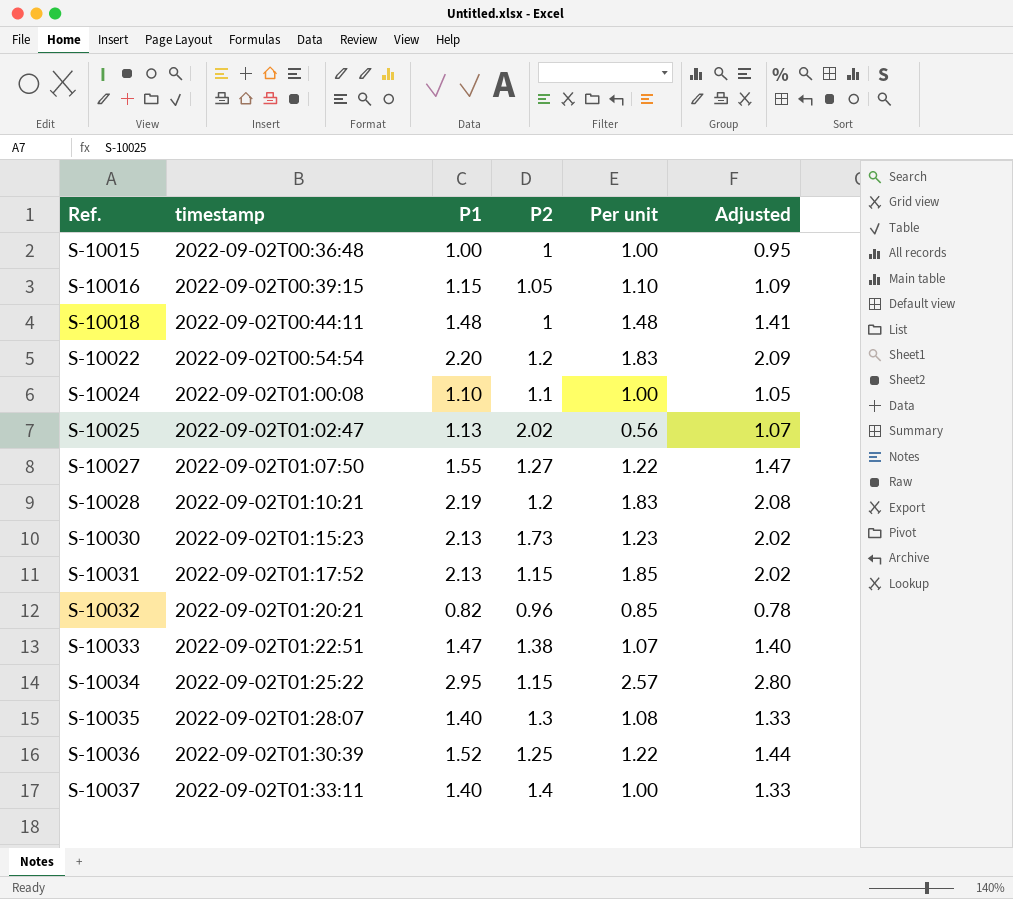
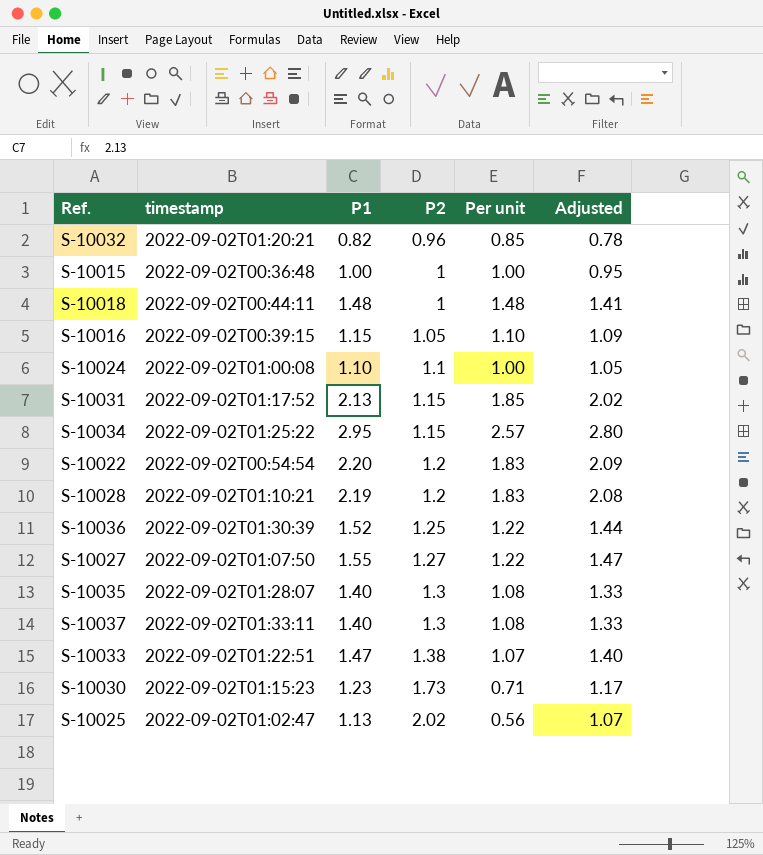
row order: Ref. ascending -> P2 ascending
S-10037 | P2: 1.4 -> 1.3
S-10037 | Per unit: 1.00 -> 1.08
S-10030 | P1: 2.13 -> 1.23
S-10030 | Per unit: 1.23 -> 0.71
S-10030 | Adjusted: 2.02 -> 1.17

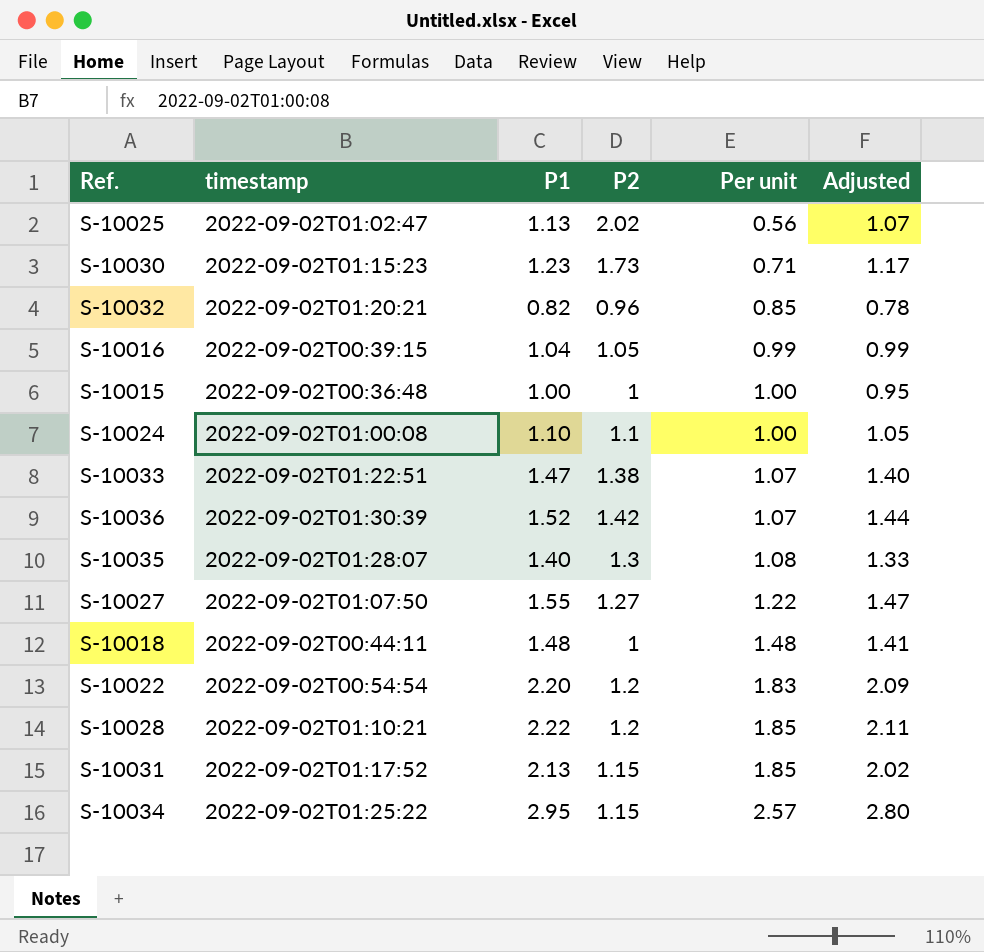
row order: P2 ascending -> Per unit ascending
row S-10037: 2022-09-02T01:33:11 | 1.40 | 1.3 | 1.08 | 1.33 -> none
S-10016 | P1: 1.15 -> 1.04
S-10016 | Per unit: 1.10 -> 0.99
S-10016 | Adjusted: 1.09 -> 0.99
S-10036 | P2: 1.25 -> 1.42
S-10036 | Per unit: 1.22 -> 1.07
S-10028 | P1: 2.19 -> 2.22
S-10028 | Per unit: 1.83 -> 1.85
S-10028 | Adjusted: 2.08 -> 2.11

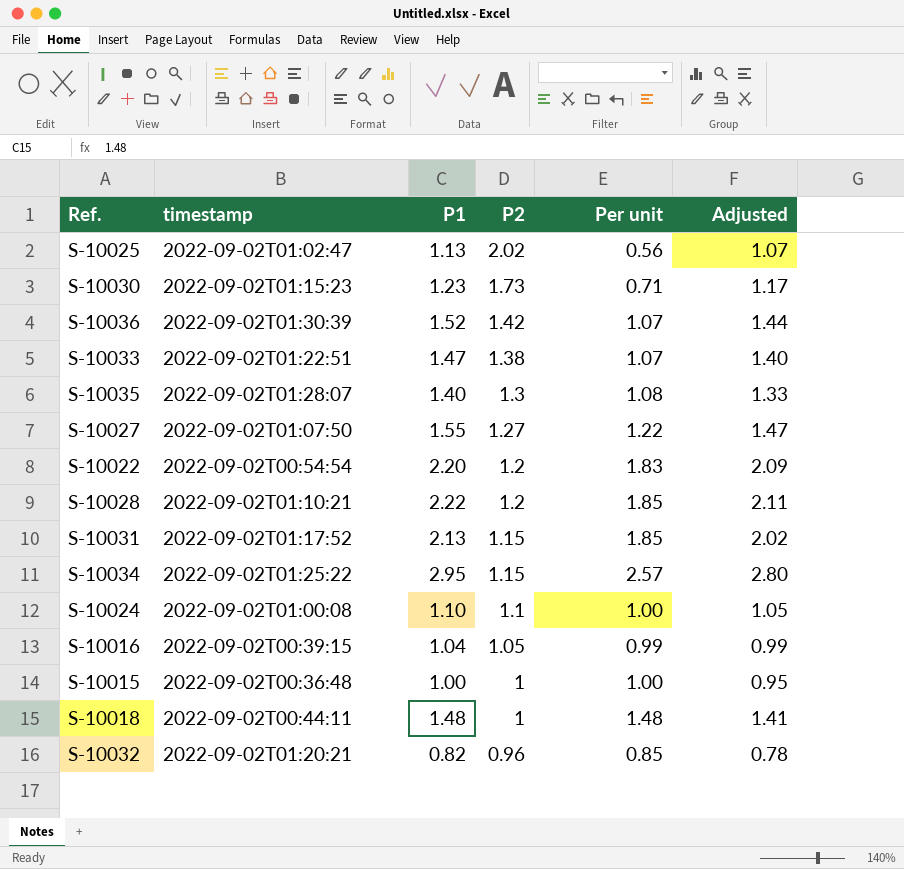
row order: Per unit ascending -> P2 descending

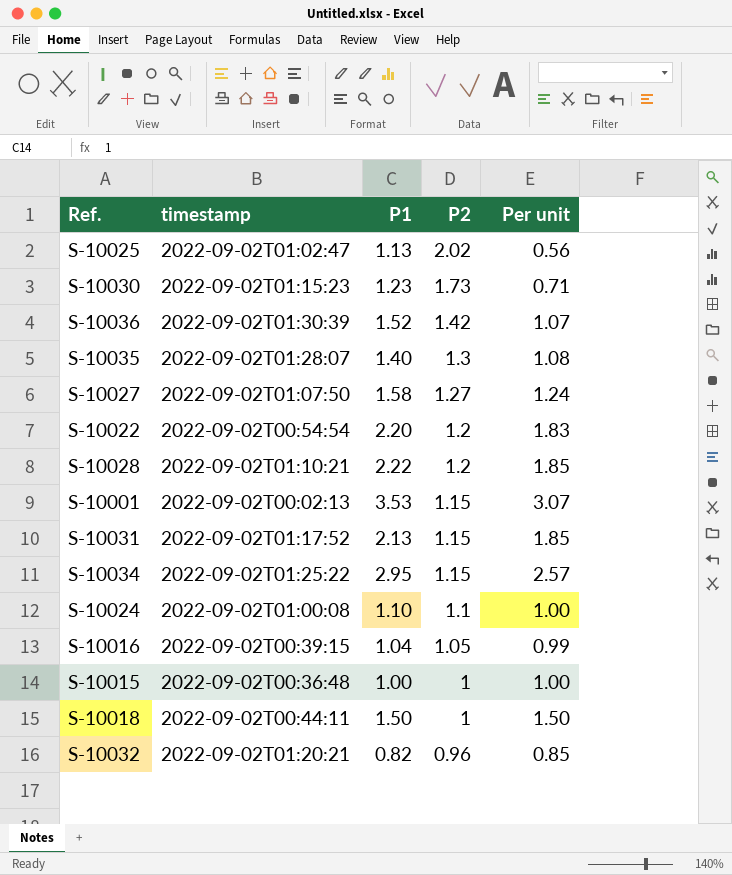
column Adjusted | formula: [P1] * 0.95 -> none
row S-10033: 2022-09-02T01:22:51 | 1.47 | 1.38 | 1.07 | 1.40 -> none
S-10027 | P1: 1.55 -> 1.58
S-10027 | Per unit: 1.22 -> 1.24
row S-10001: none -> 2022-09-02T00:02:13 | 3.53 | 1.15 | 3.07
S-10018 | P1: 1.48 -> 1.50
S-10018 | Per unit: 1.48 -> 1.50

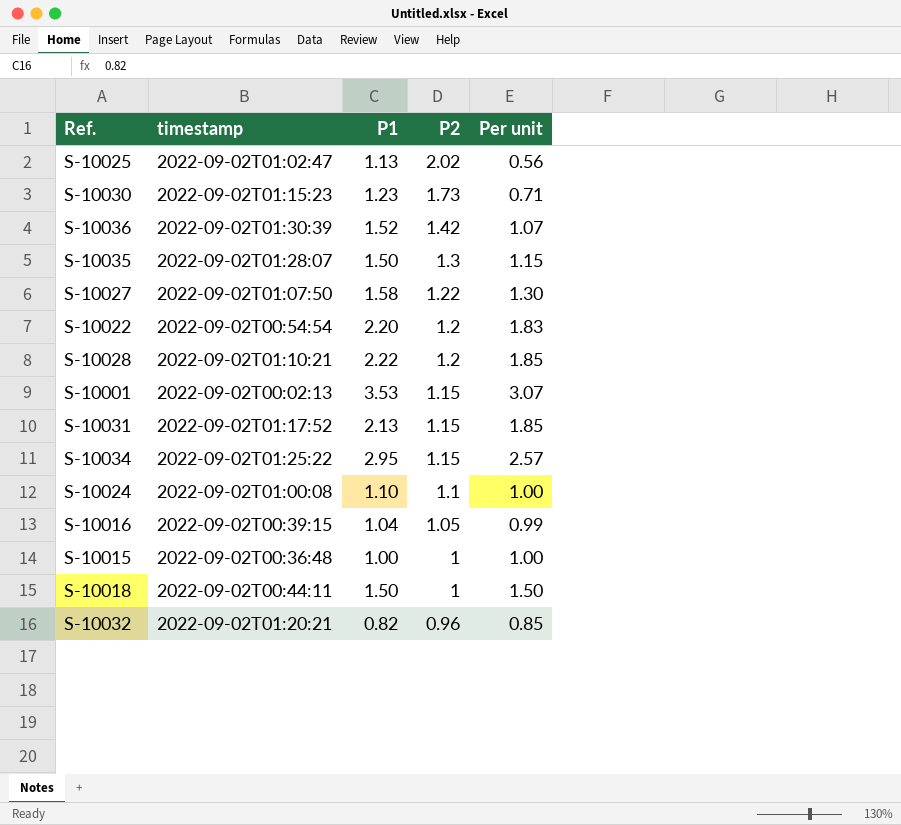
S-10035 | P1: 1.40 -> 1.50
S-10035 | Per unit: 1.08 -> 1.15
S-10027 | P2: 1.27 -> 1.22
S-10027 | Per unit: 1.24 -> 1.30

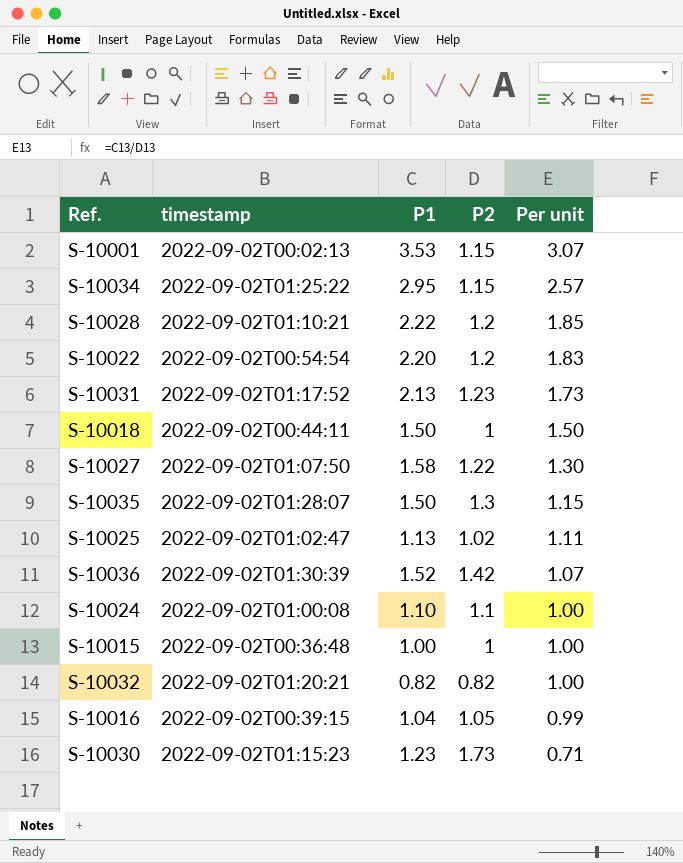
row order: P2 descending -> Per unit descending
S-10031 | P2: 1.15 -> 1.23
S-10031 | Per unit: 1.85 -> 1.73
S-10025 | P2: 2.02 -> 1.02
S-10025 | Per unit: 0.56 -> 1.11
S-10032 | P2: 0.96 -> 0.82
S-10032 | Per unit: 0.85 -> 1.00

